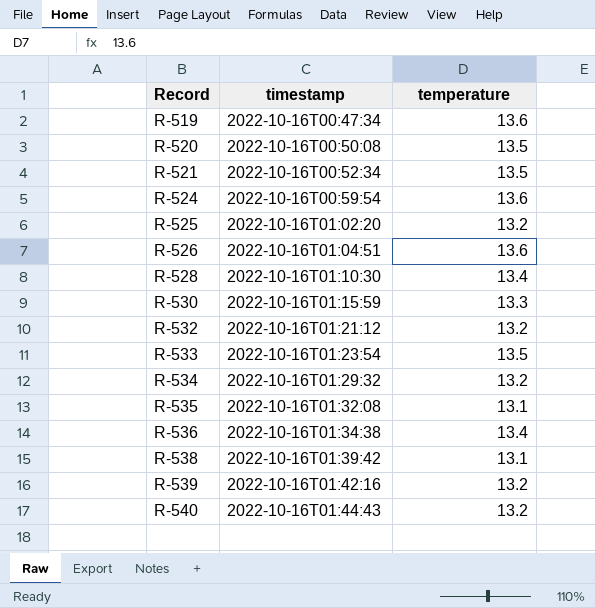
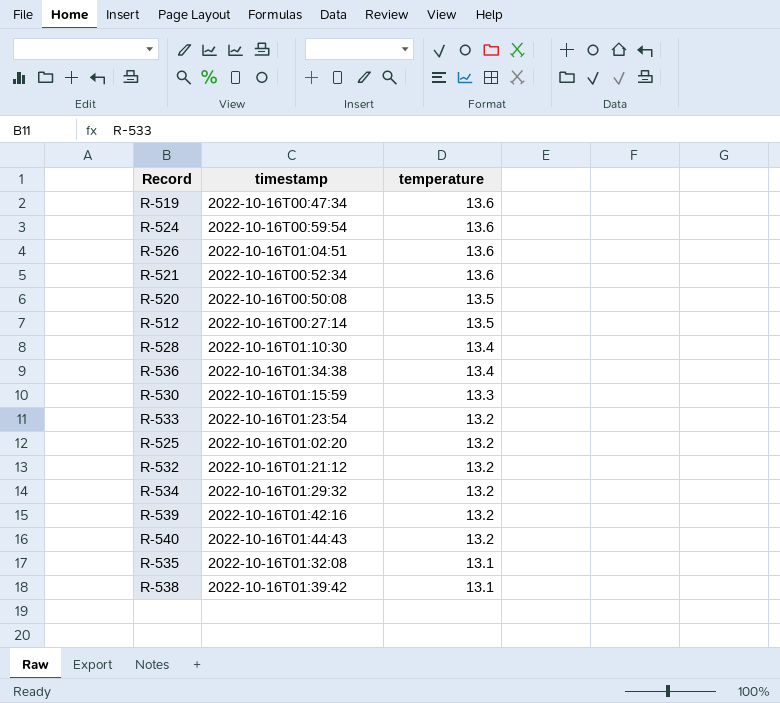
row order: Record ascending -> temperature descending
R-521 | temperature: 13.5 -> 13.6
row R-512: none -> 2022-10-16T00:27:14 | 13.5
R-533 | temperature: 13.5 -> 13.2

